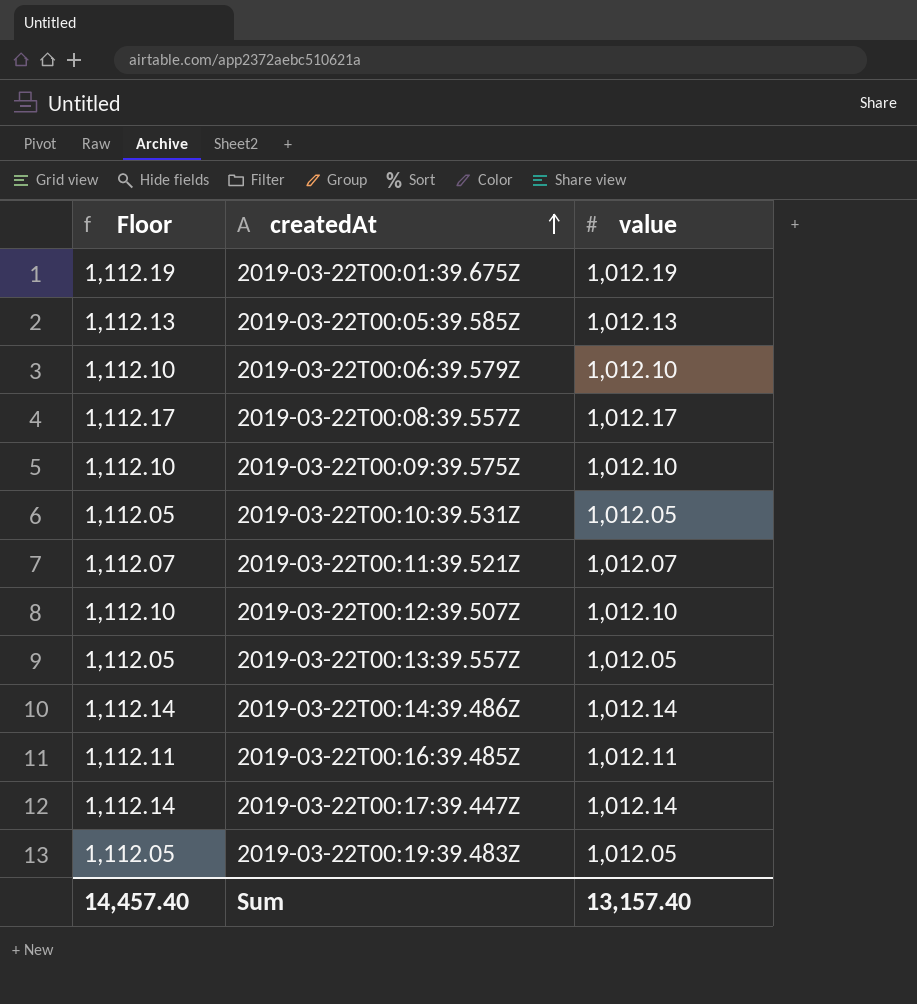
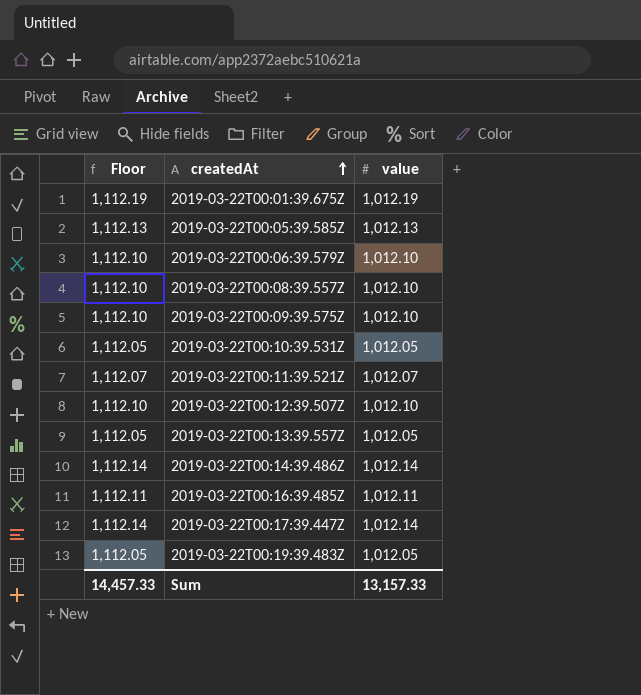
2019-03-22T00:08:39.557Z | Floor: 1,112.17 -> 1,112.10
2019-03-22T00:08:39.557Z | value: 1,012.17 -> 1,012.10
Sum | Floor: 14,457.40 -> 14,457.33
Sum | value: 13,157.40 -> 13,157.33

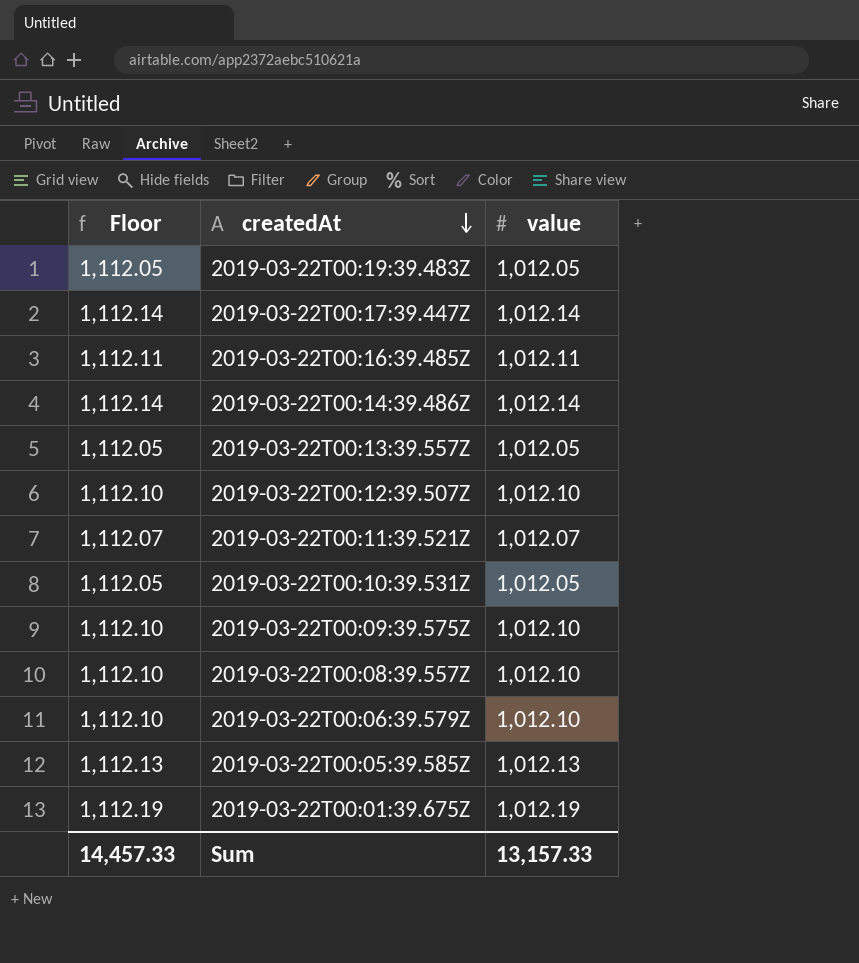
row order: createdAt ascending -> createdAt descending

